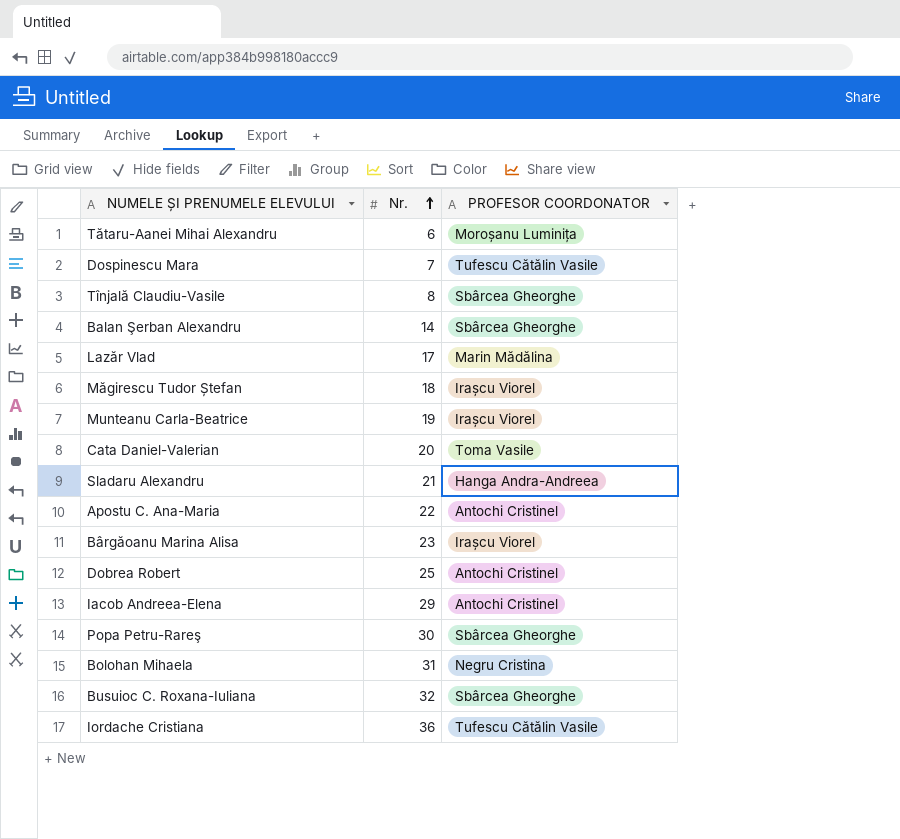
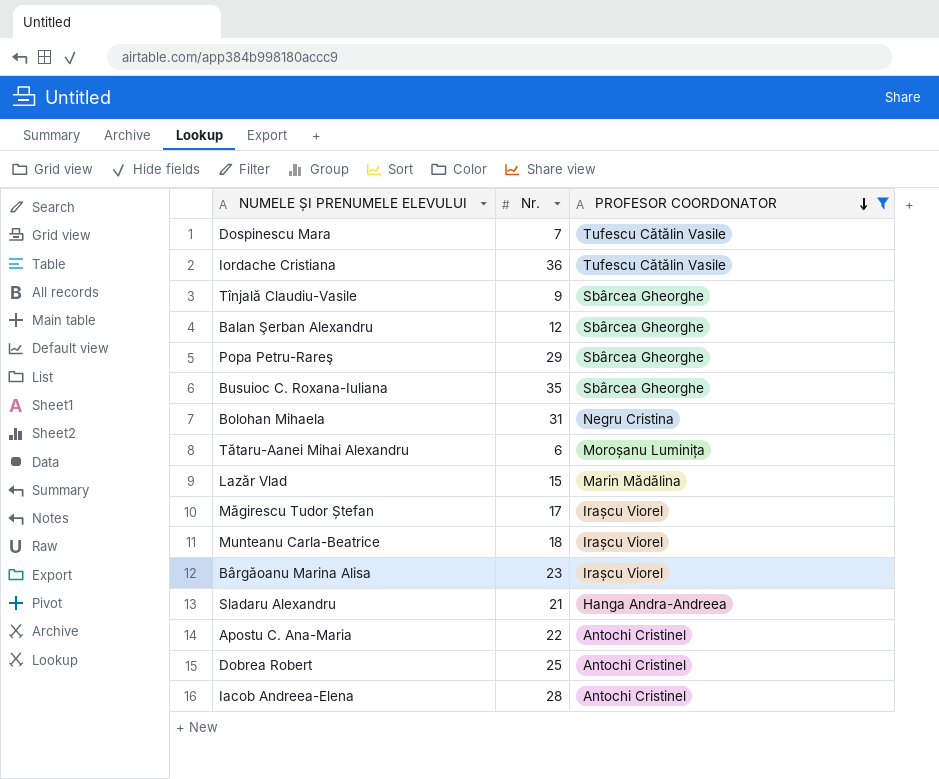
filter: none -> PROFESOR COORDONATOR != Toma Vasile
row order: Nr. ascending -> PROFESOR COORDONATOR descending
Tînjală Claudiu-Vasile | Nr.: 8 -> 9
Balan Şerban Alexandru | Nr.: 14 -> 12
Popa Petru-Rareş | Nr.: 30 -> 29
Busuioc C. Roxana-Iuliana | Nr.: 32 -> 35
Lazăr Vlad | Nr.: 17 -> 15
Măgirescu Tudor Ștefan | Nr.: 18 -> 17
Munteanu Carla-Beatrice | Nr.: 19 -> 18
Iacob Andreea-Elena | Nr.: 29 -> 28

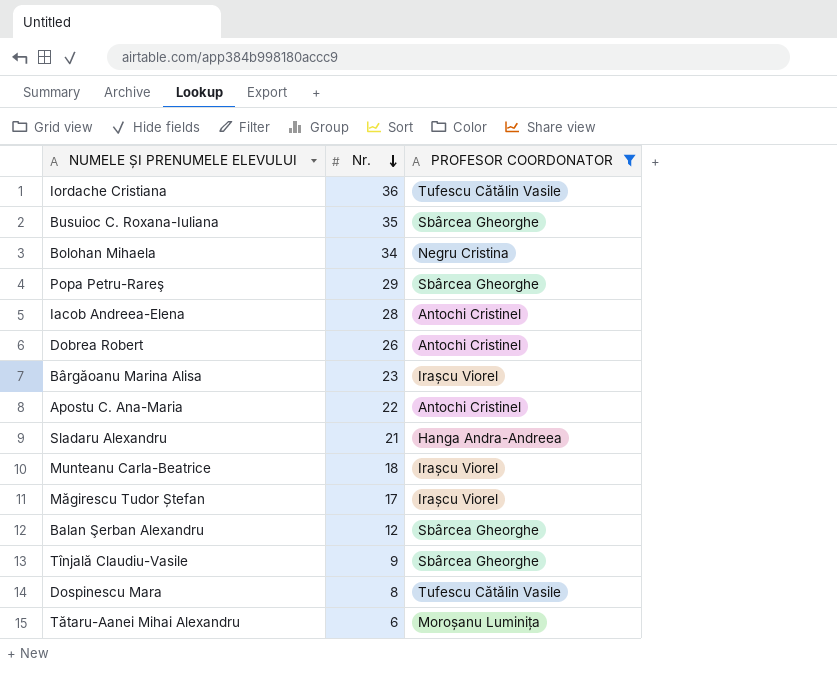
row order: PROFESOR COORDONATOR descending -> Nr. descending
row Lazăr Vlad: 15 | Marin Mădălina -> none
Bolohan Mihaela | Nr.: 31 -> 34
Dobrea Robert | Nr.: 25 -> 26
Dospinescu Mara | Nr.: 7 -> 8

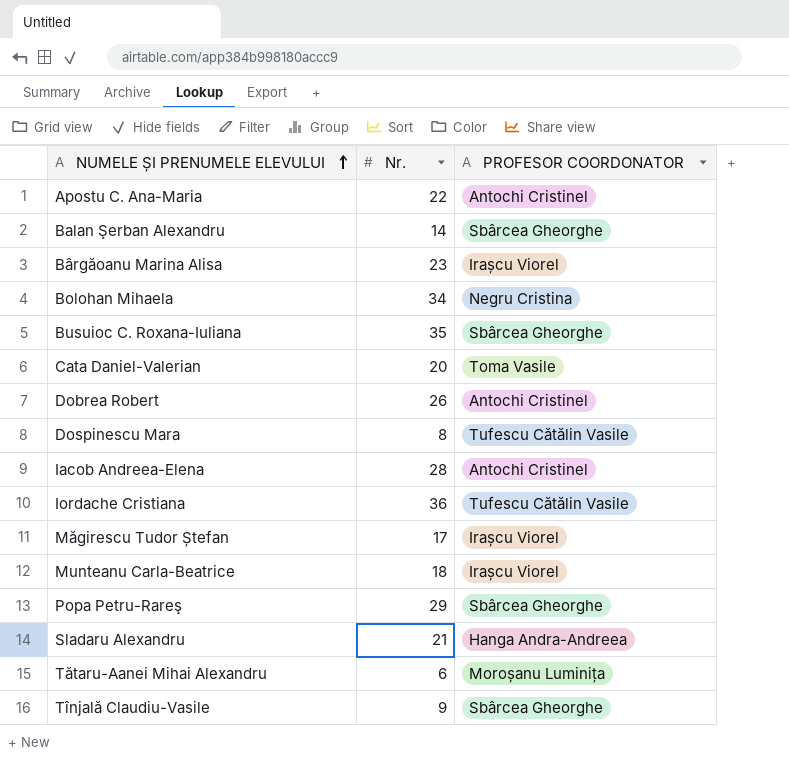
filter: PROFESOR COORDONATOR != Toma Vasile -> none
row order: Nr. descending -> NUMELE ȘI PRENUMELE ELEVULUI ascending
Balan Şerban Alexandru | Nr.: 12 -> 14

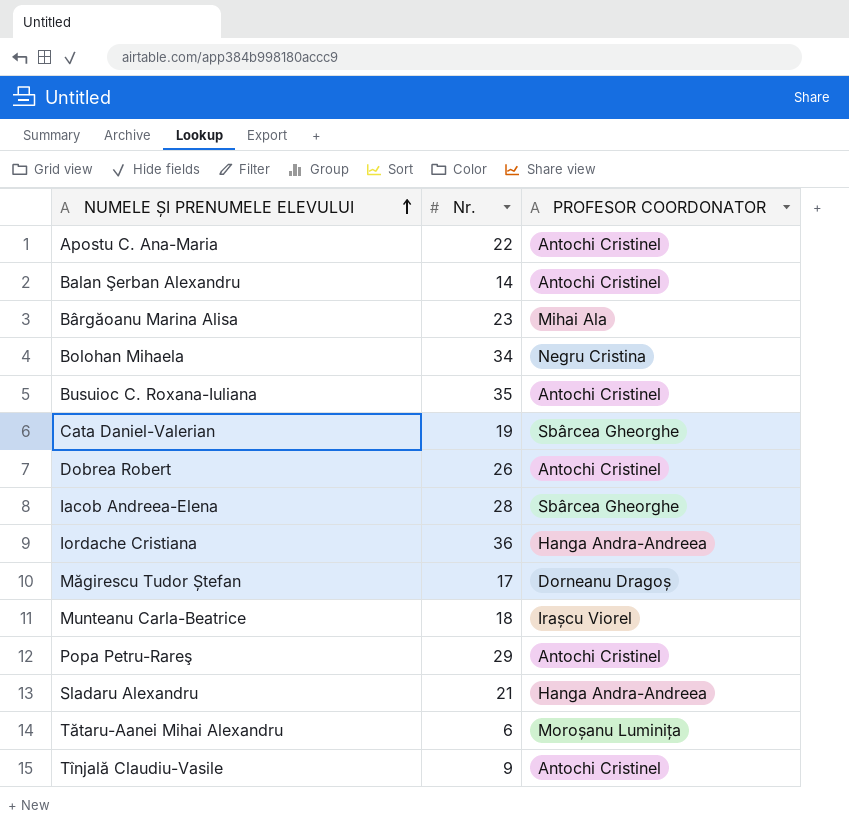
row Dospinescu Mara: 8 | Tufescu Cătălin Vasile -> none
Balan Şerban Alexandru | PROFESOR COORDONATOR: Sbârcea Gheorghe -> Antochi Cristinel
Bârgăoanu Marina Alisa | PROFESOR COORDONATOR: Irașcu Viorel -> Mihai Ala
Busuioc C. Roxana-Iuliana | PROFESOR COORDONATOR: Sbârcea Gheorghe -> Antochi Cristinel
Cata Daniel-Valerian | Nr.: 20 -> 19
Cata Daniel-Valerian | PROFESOR COORDONATOR: Toma Vasile -> Sbârcea Gheorghe
Iacob Andreea-Elena | PROFESOR COORDONATOR: Antochi Cristinel -> Sbârcea Gheorghe
Iordache Cristiana | PROFESOR COORDONATOR: Tufescu Cătălin Vasile -> Hanga Andra-Andreea
Măgirescu Tudor Ștefan | PROFESOR COORDONATOR: Irașcu Viorel -> Dorneanu Dragoș
Popa Petru-Rareş | PROFESOR COORDONATOR: Sbârcea Gheorghe -> Antochi Cristinel
Tînjală Claudiu-Vasile | PROFESOR COORDONATOR: Sbârcea Gheorghe -> Antochi Cristinel

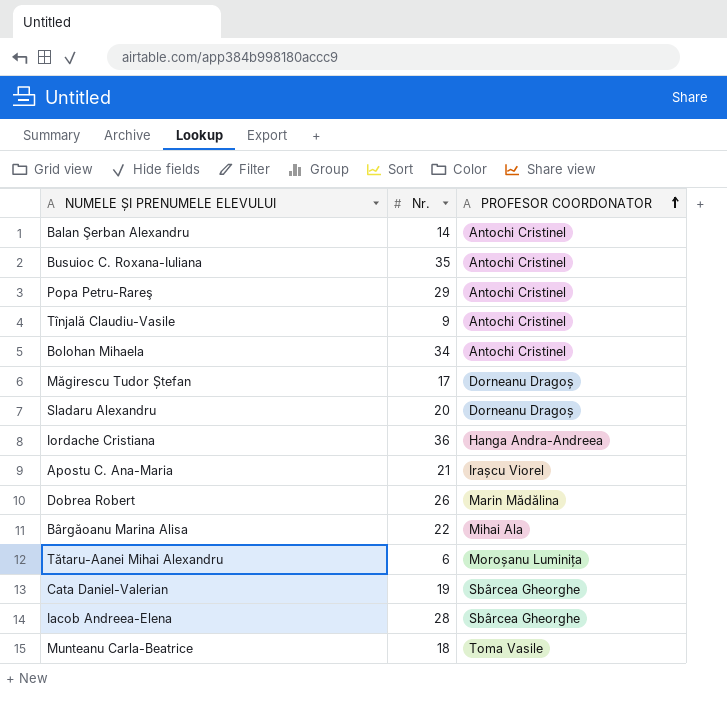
row order: NUMELE ȘI PRENUMELE ELEVULUI ascending -> PROFESOR COORDONATOR ascending
Bolohan Mihaela | PROFESOR COORDONATOR: Negru Cristina -> Antochi Cristinel
Sladaru Alexandru | Nr.: 21 -> 20
Sladaru Alexandru | PROFESOR COORDONATOR: Hanga Andra-Andreea -> Dorneanu Dragoș
Apostu C. Ana-Maria | Nr.: 22 -> 21
Apostu C. Ana-Maria | PROFESOR COORDONATOR: Antochi Cristinel -> Irașcu Viorel
Dobrea Robert | PROFESOR COORDONATOR: Antochi Cristinel -> Marin Mădălina
Bârgăoanu Marina Alisa | Nr.: 23 -> 22
Munteanu Carla-Beatrice | PROFESOR COORDONATOR: Irașcu Viorel -> Toma Vasile

